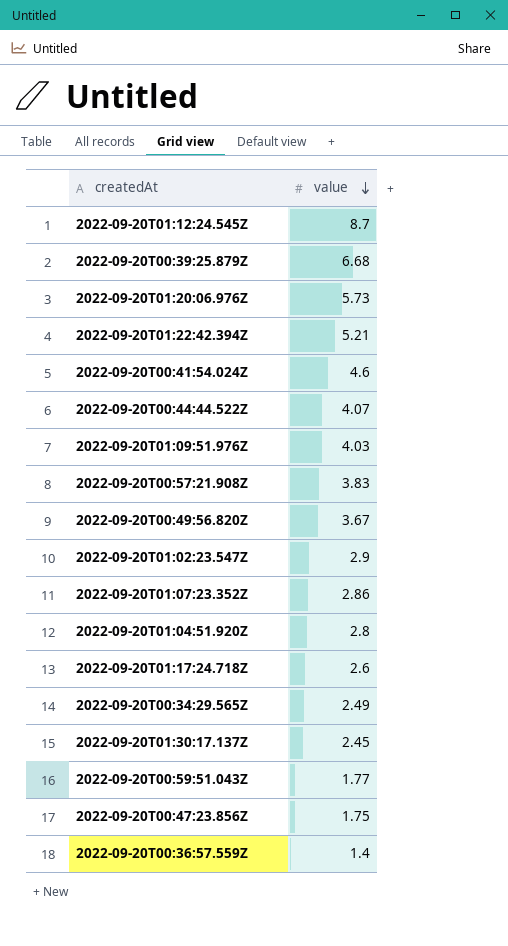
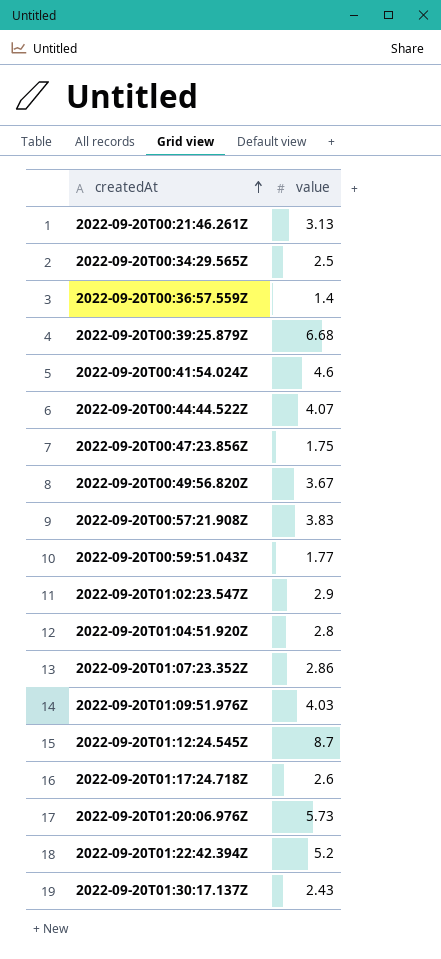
row order: value descending -> createdAt ascending
row 2022-09-20T00:21:46.261Z: none -> 3.13
2022-09-20T00:34:29.565Z | value: 2.49 -> 2.5
2022-09-20T01:22:42.394Z | value: 5.21 -> 5.2
2022-09-20T01:30:17.137Z | value: 2.45 -> 2.43

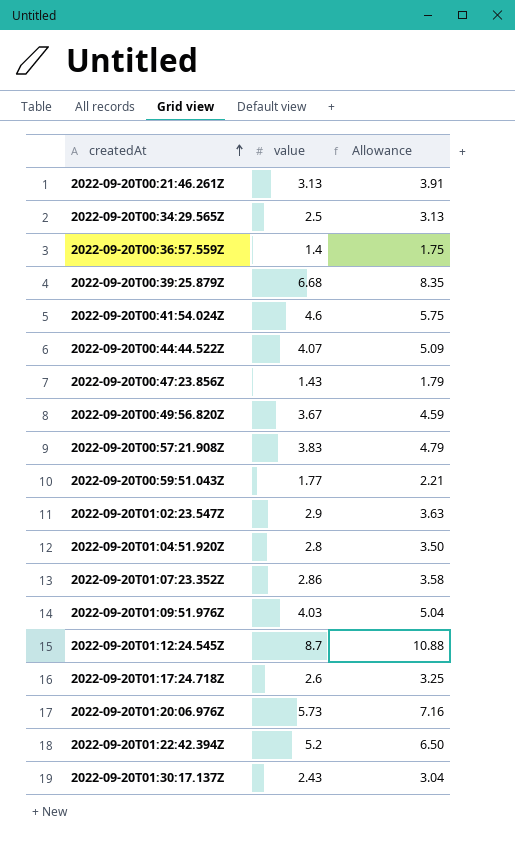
column Allowance | formula: none -> [value] * 1.25
2022-09-20T00:47:23.856Z | value: 1.75 -> 1.43

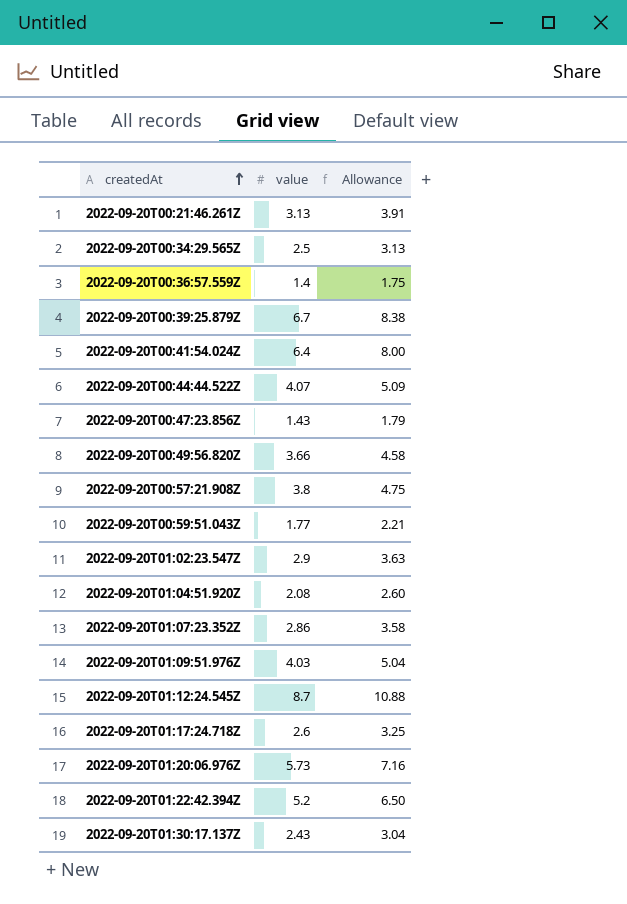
2022-09-20T00:39:25.879Z | value: 6.68 -> 6.7
2022-09-20T00:39:25.879Z | Allowance: 8.35 -> 8.38
2022-09-20T00:41:54.024Z | value: 4.6 -> 6.4
2022-09-20T00:41:54.024Z | Allowance: 5.75 -> 8.00
2022-09-20T00:49:56.820Z | value: 3.67 -> 3.66
2022-09-20T00:49:56.820Z | Allowance: 4.59 -> 4.58
2022-09-20T00:57:21.908Z | value: 3.83 -> 3.8
2022-09-20T00:57:21.908Z | Allowance: 4.79 -> 4.75
2022-09-20T01:04:51.920Z | value: 2.8 -> 2.08
2022-09-20T01:04:51.920Z | Allowance: 3.50 -> 2.60

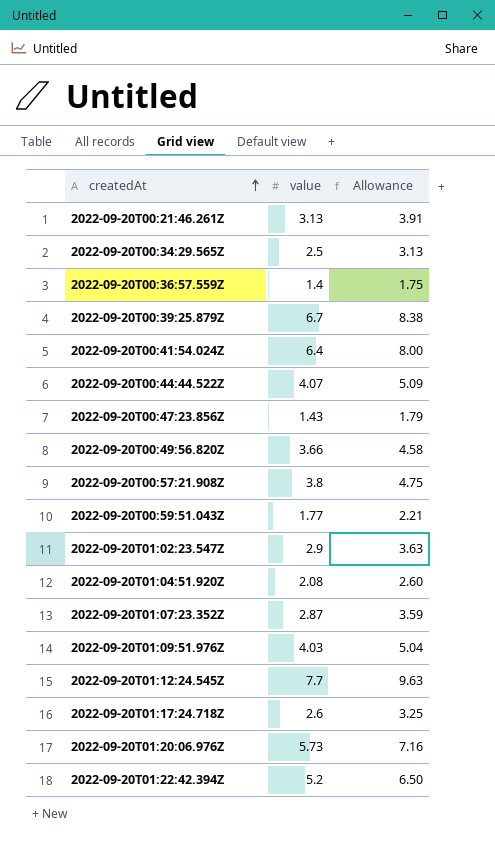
row 2022-09-20T01:30:17.137Z: 2.43 | 3.04 -> none
2022-09-20T01:07:23.352Z | value: 2.86 -> 2.87
2022-09-20T01:07:23.352Z | Allowance: 3.58 -> 3.59
2022-09-20T01:12:24.545Z | value: 8.7 -> 7.7
2022-09-20T01:12:24.545Z | Allowance: 10.88 -> 9.63

